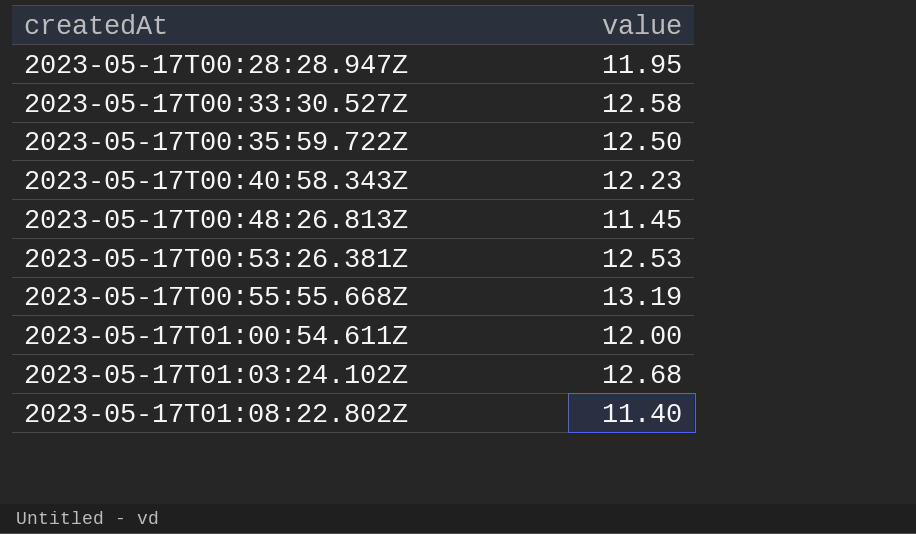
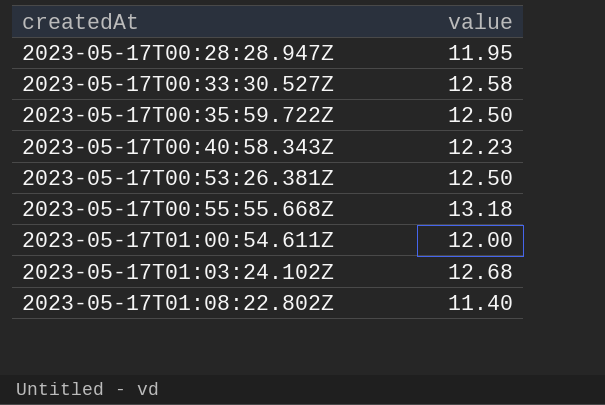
row 2023-05-17T00:48:26.813Z: 11.45 -> none
2023-05-17T00:53:26.381Z | value: 12.53 -> 12.50
2023-05-17T00:55:55.668Z | value: 13.19 -> 13.18

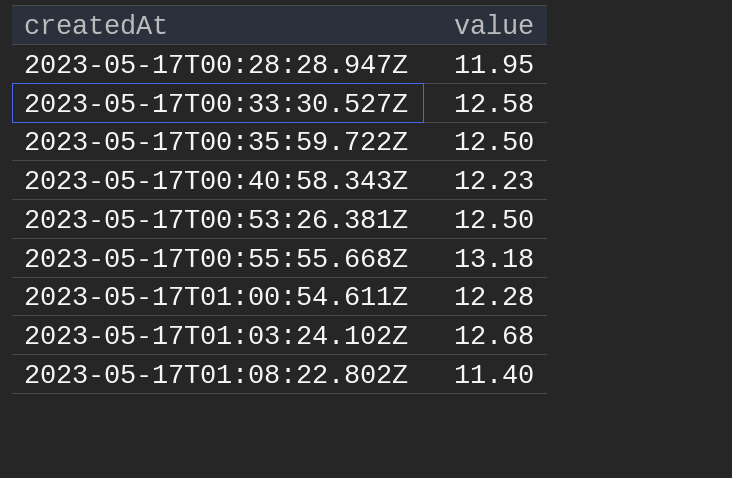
2023-05-17T01:00:54.611Z | value: 12.00 -> 12.28

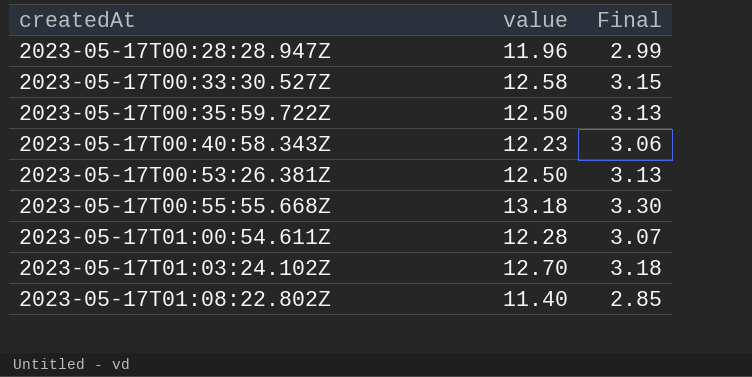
column Final | formula: none -> [value] * 0.25
2023-05-17T00:28:28.947Z | value: 11.95 -> 11.96
2023-05-17T01:03:24.102Z | value: 12.68 -> 12.70

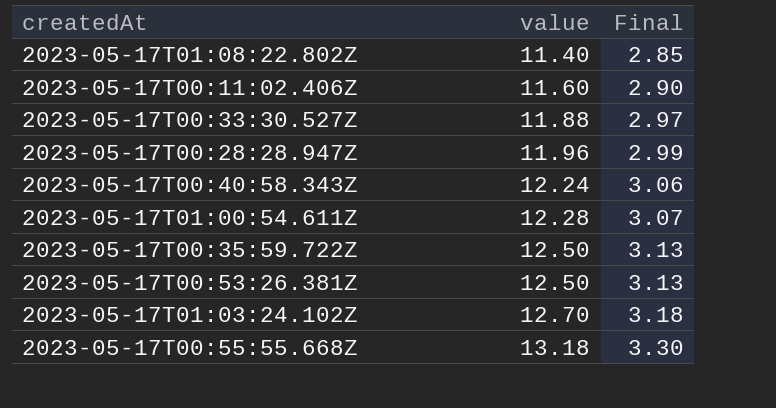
row order: createdAt ascending -> value ascending
row 2023-05-17T00:11:02.406Z: none -> 11.60 | 2.90
2023-05-17T00:33:30.527Z | value: 12.58 -> 11.88
2023-05-17T00:33:30.527Z | Final: 3.15 -> 2.97
2023-05-17T00:40:58.343Z | value: 12.23 -> 12.24

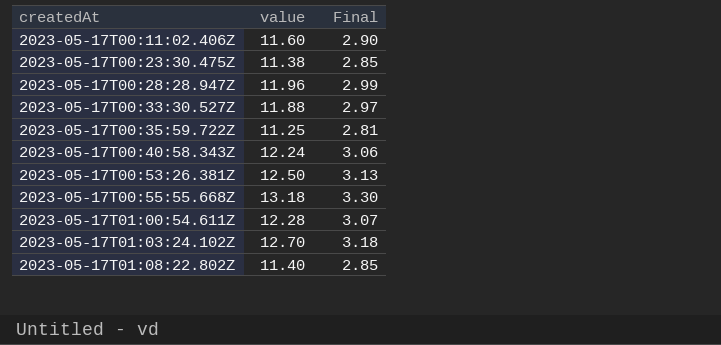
row order: value ascending -> createdAt ascending
row 2023-05-17T00:23:30.475Z: none -> 11.38 | 2.85
2023-05-17T00:35:59.722Z | value: 12.50 -> 11.25
2023-05-17T00:35:59.722Z | Final: 3.13 -> 2.81

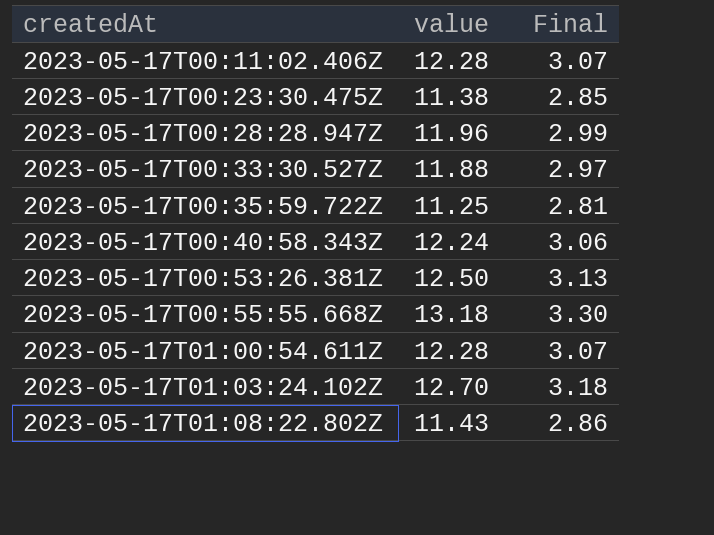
2023-05-17T00:11:02.406Z | value: 11.60 -> 12.28
2023-05-17T00:11:02.406Z | Final: 2.90 -> 3.07
2023-05-17T01:08:22.802Z | value: 11.40 -> 11.43
2023-05-17T01:08:22.802Z | Final: 2.85 -> 2.86

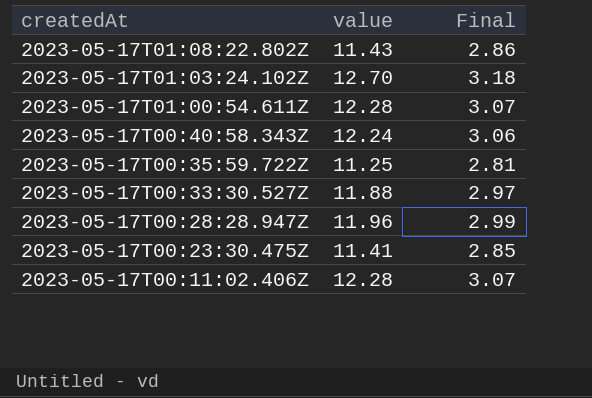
row order: createdAt ascending -> createdAt descending
row 2023-05-17T00:53:26.381Z: 12.50 | 3.13 -> none
row 2023-05-17T00:55:55.668Z: 13.18 | 3.30 -> none
2023-05-17T00:23:30.475Z | value: 11.38 -> 11.41

